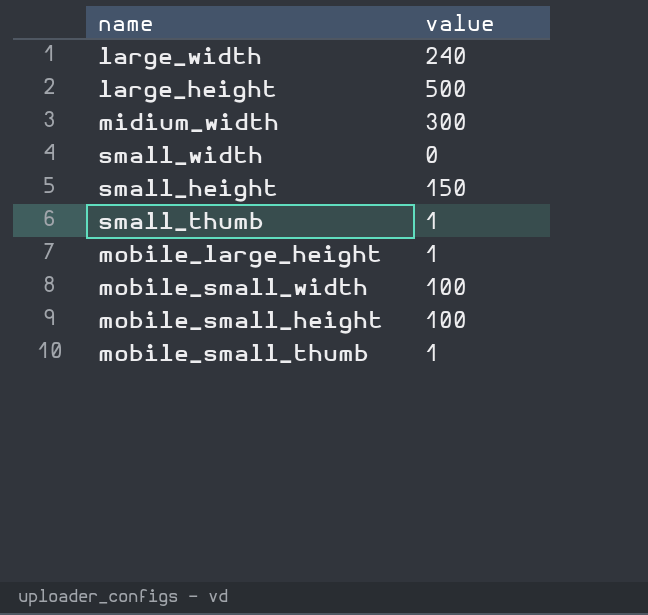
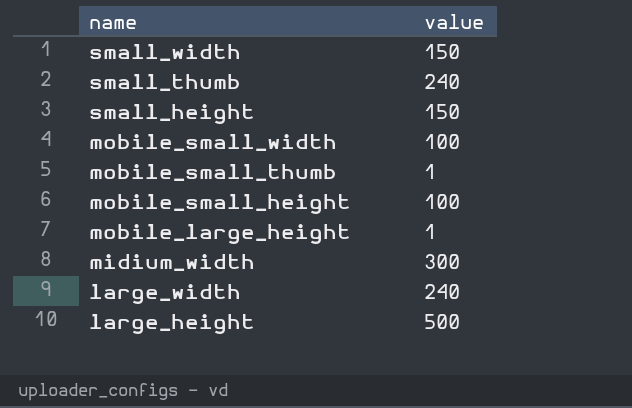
row order: none -> name descending
small_width | value: 0 -> 150
small_thumb | value: 1 -> 240

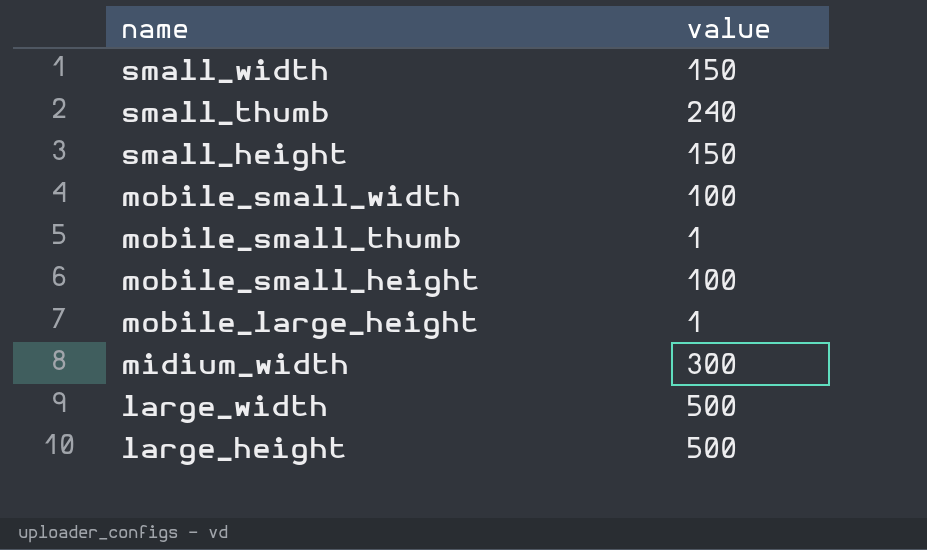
large_width | value: 240 -> 500

